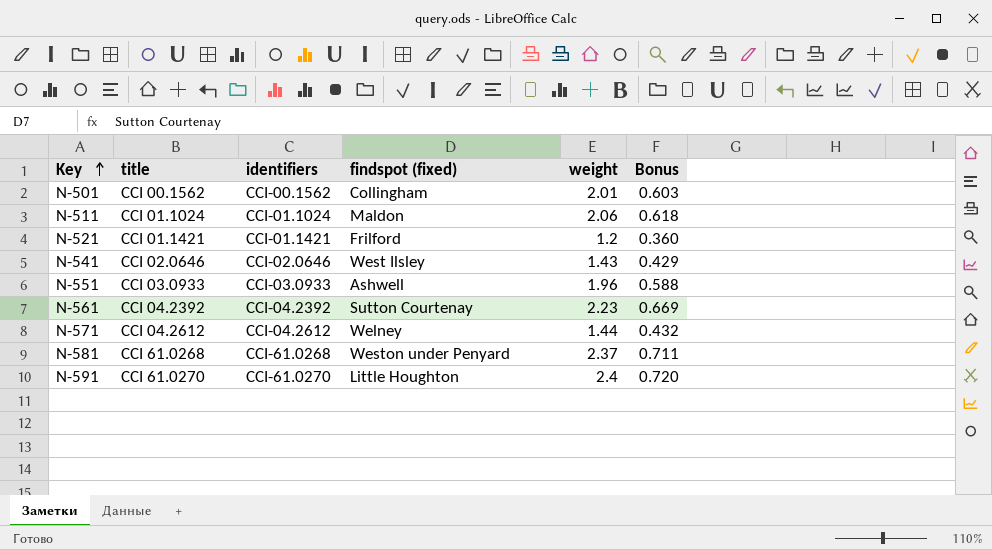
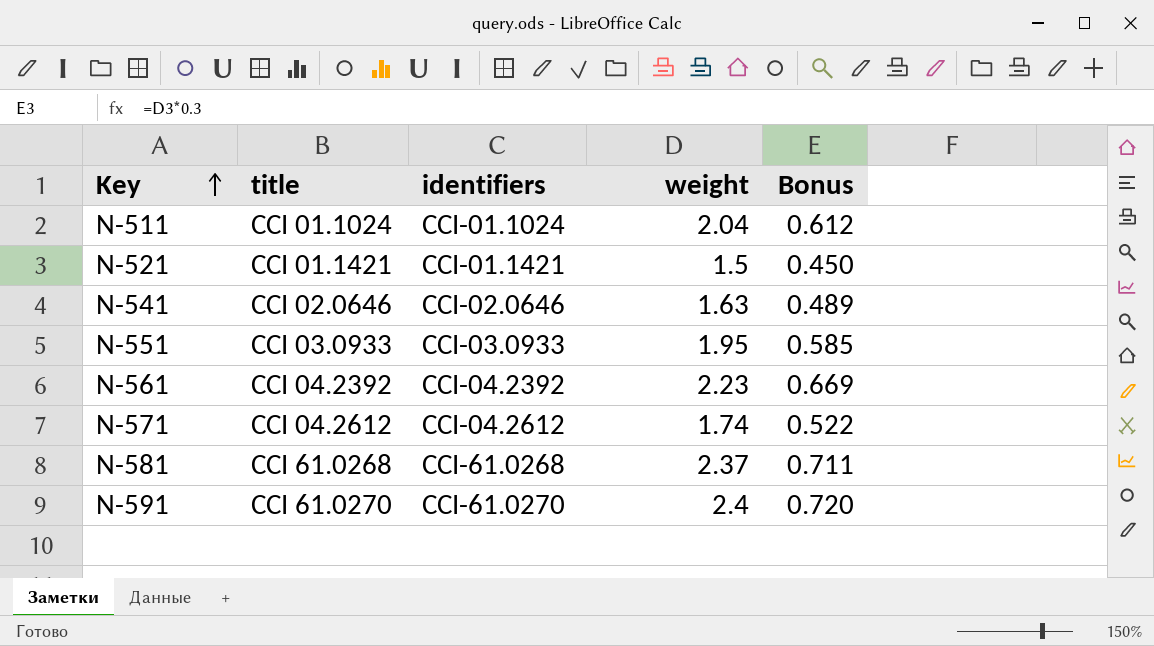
column findspot (fixed) | position: 4 -> none
row N-501: CCI 00.1562 | CCI-00.1562 | Collingham | 2.01 | 0.603 -> none
N-511 | weight: 2.06 -> 2.04
N-511 | Bonus: 0.618 -> 0.612
N-521 | weight: 1.2 -> 1.5
N-521 | Bonus: 0.360 -> 0.450
N-541 | weight: 1.43 -> 1.63
N-541 | Bonus: 0.429 -> 0.489
N-551 | weight: 1.96 -> 1.95
N-551 | Bonus: 0.588 -> 0.585
N-571 | weight: 1.44 -> 1.74
N-571 | Bonus: 0.432 -> 0.522

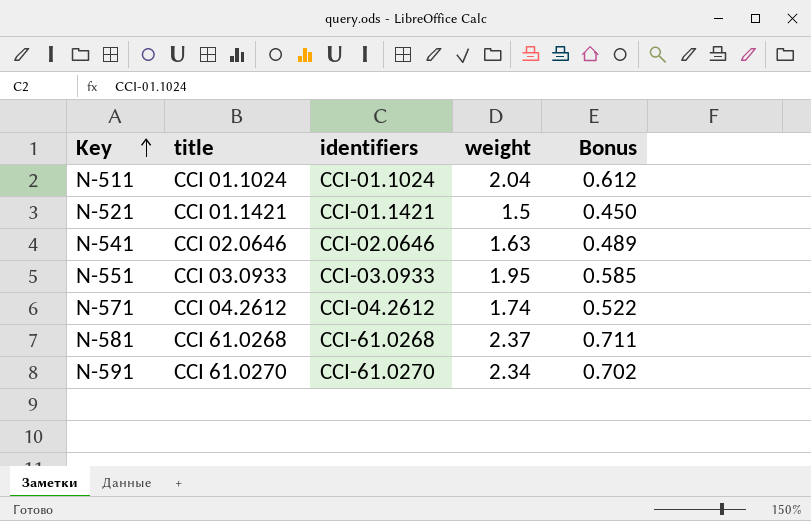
row N-561: CCI 04.2392 | CCI-04.2392 | 2.23 | 0.669 -> none
N-591 | weight: 2.4 -> 2.34
N-591 | Bonus: 0.720 -> 0.702

